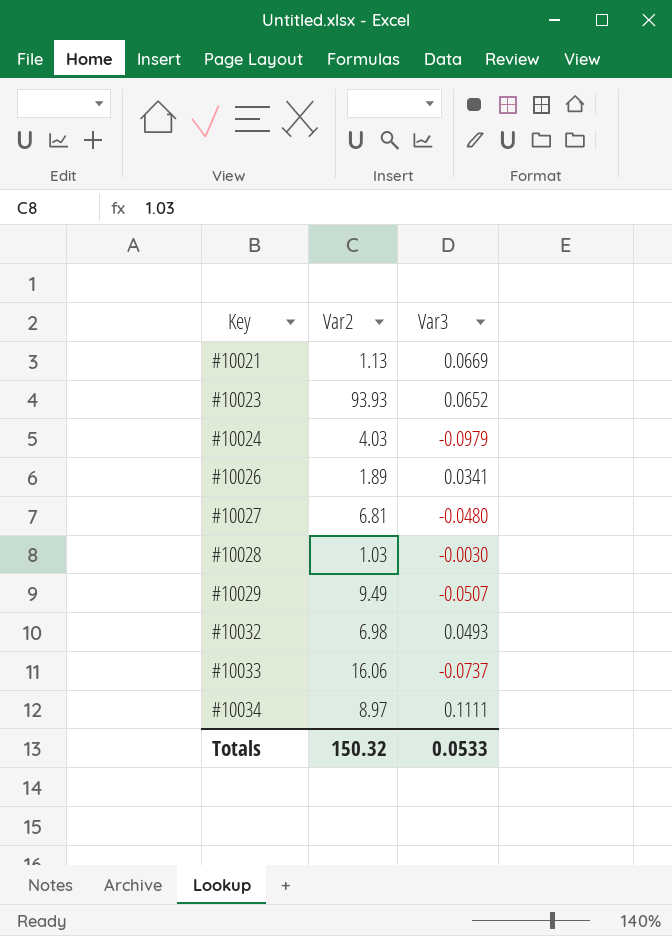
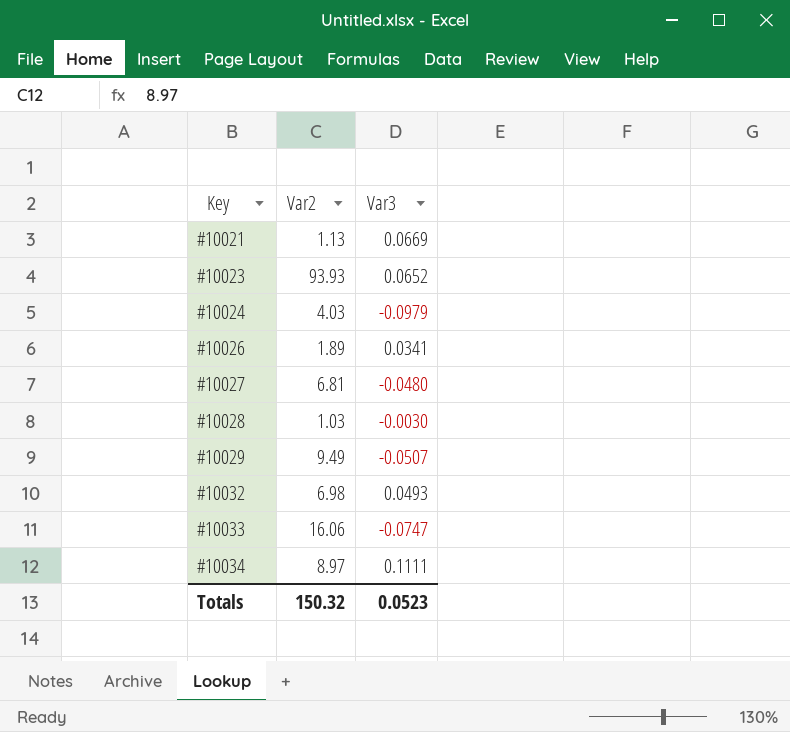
#10033 | Var3: -0.0737 -> -0.0747
Totals | Var3: 0.0533 -> 0.0523

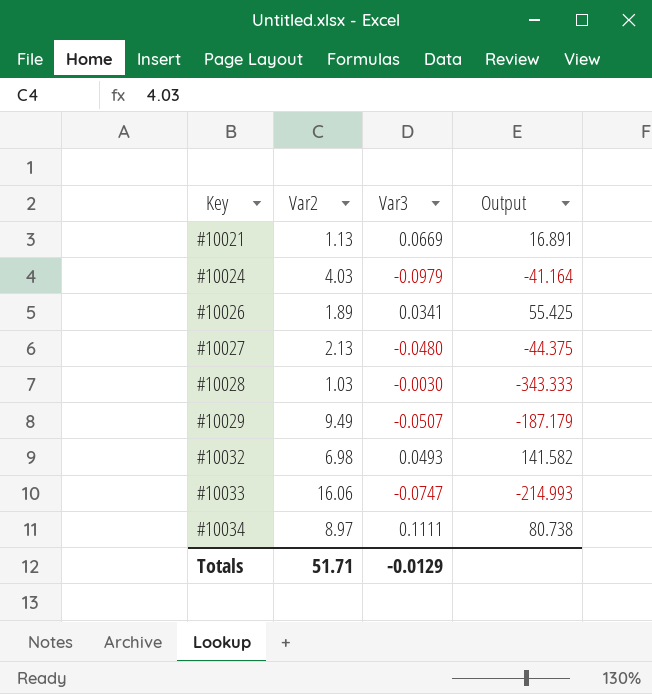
column Output | formula: none -> [Var2] / [Var3]
row #10023: 93.93 | 0.0652 -> none
#10027 | Var2: 6.81 -> 2.13
Totals | Var2: 150.32 -> 51.71
Totals | Var3: 0.0523 -> -0.0129

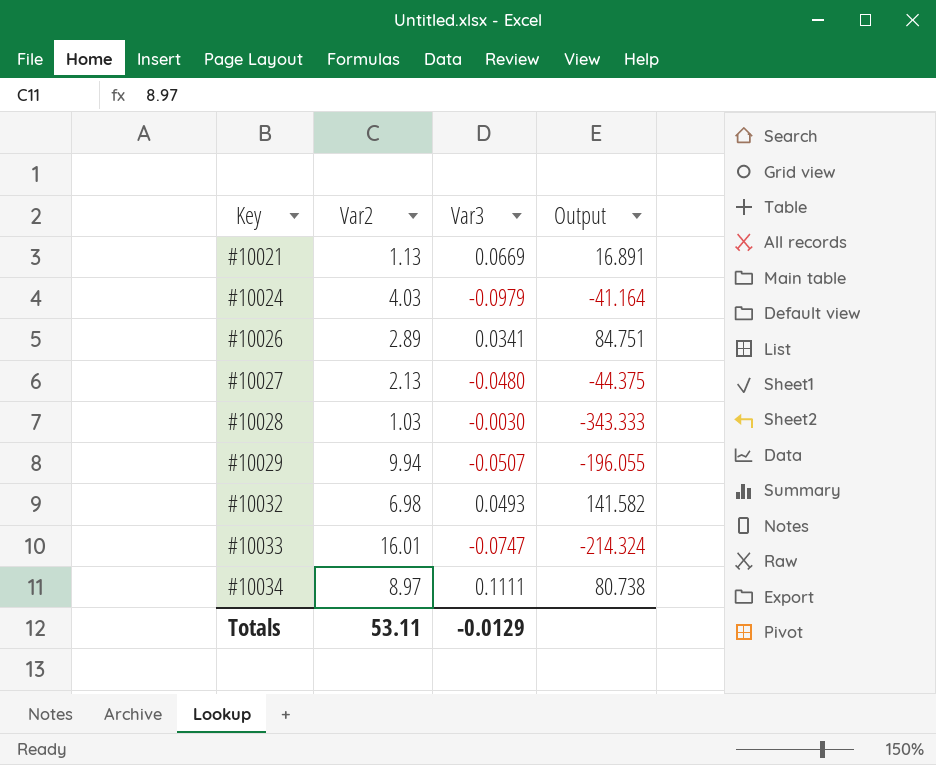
#10026 | Var2: 1.89 -> 2.89
#10026 | Output: 55.425 -> 84.751
#10029 | Var2: 9.49 -> 9.94
#10029 | Output: -187.179 -> -196.055
#10033 | Var2: 16.06 -> 16.01
#10033 | Output: -214.993 -> -214.324
Totals | Var2: 51.71 -> 53.11

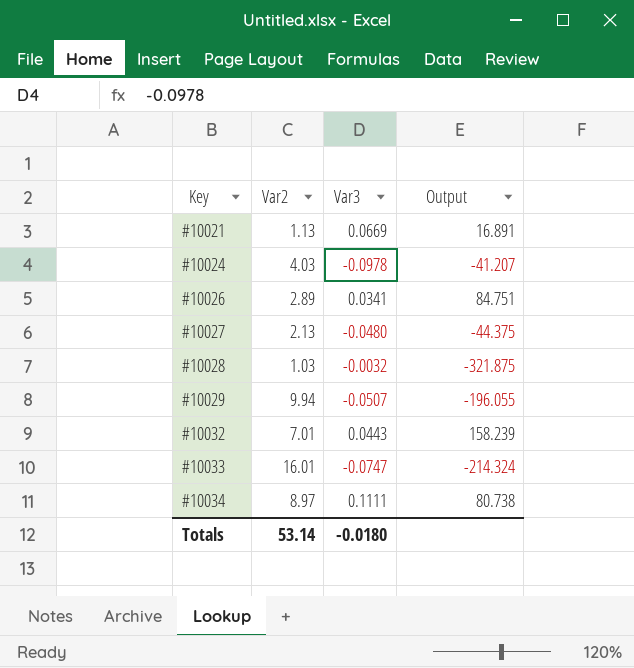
#10024 | Var3: -0.0979 -> -0.0978
#10024 | Output: -41.164 -> -41.207
#10028 | Var3: -0.0030 -> -0.0032
#10028 | Output: -343.333 -> -321.875
#10032 | Var2: 6.98 -> 7.01
#10032 | Var3: 0.0493 -> 0.0443
#10032 | Output: 141.582 -> 158.239
Totals | Var2: 53.11 -> 53.14
Totals | Var3: -0.0129 -> -0.0180

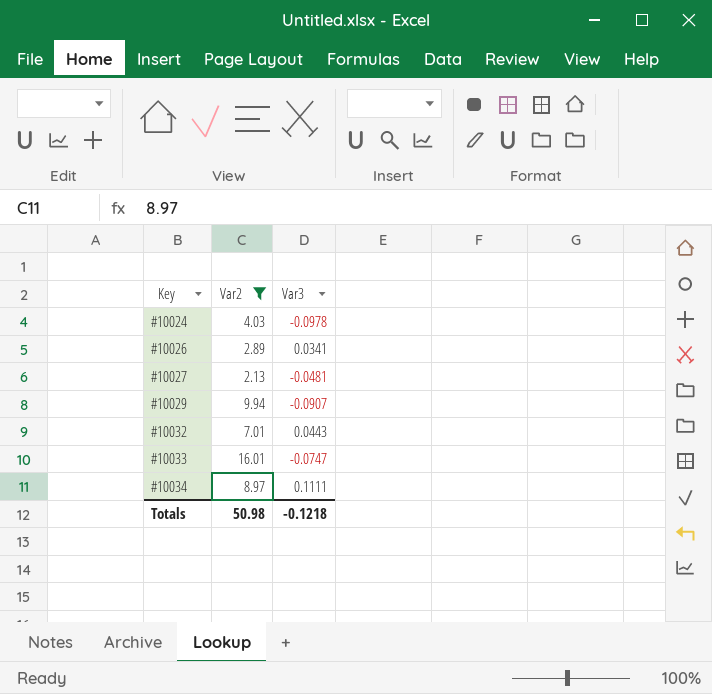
filter: none -> Var2 >= 2.13
column Output | formula: [Var2] / [Var3] -> none
#10027 | Var3: -0.0480 -> -0.0481
#10029 | Var3: -0.0507 -> -0.0907
Totals | Var2: 53.14 -> 50.98
Totals | Var3: -0.0180 -> -0.1218

